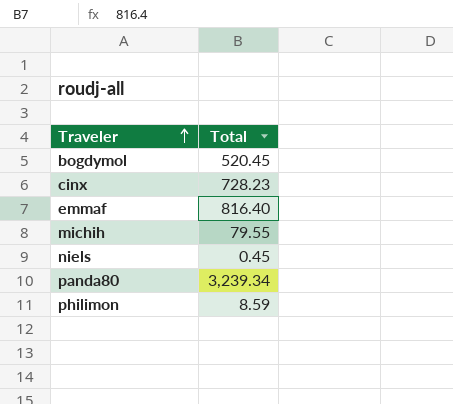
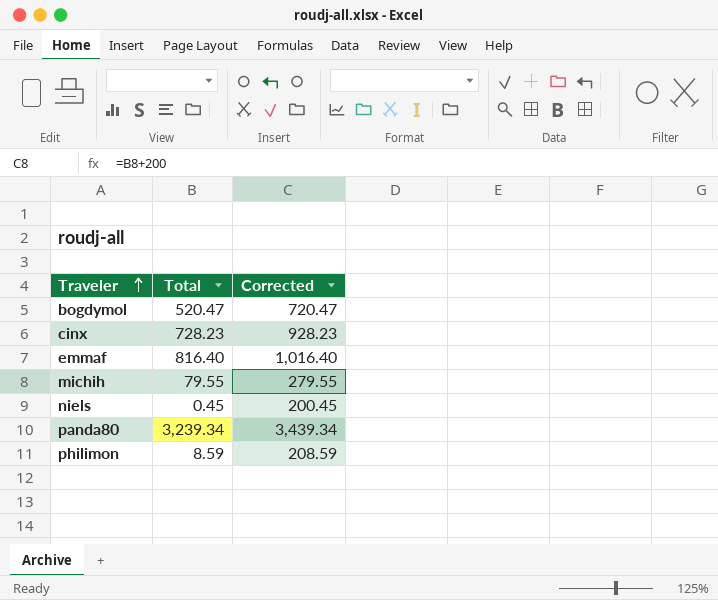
column Corrected | formula: none -> [Total] + 200
bogdymol | Total: 520.45 -> 520.47

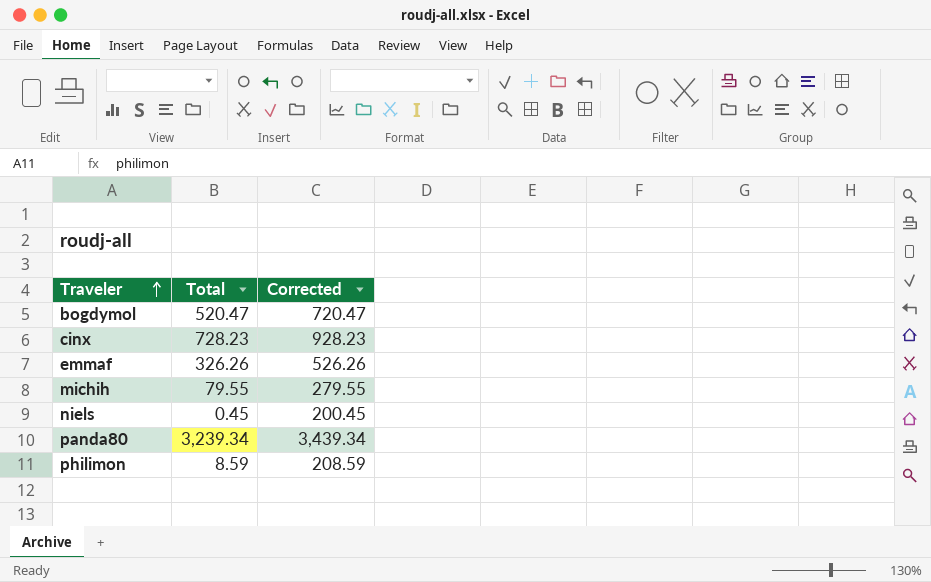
emmaf | Total: 816.40 -> 326.26
emmaf | Corrected: 1,016.40 -> 526.26

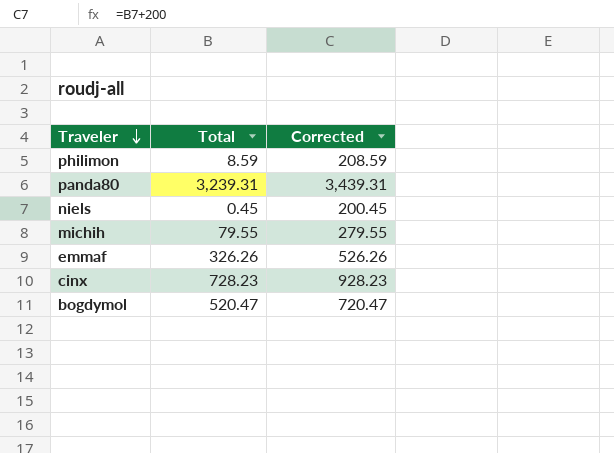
row order: Traveler ascending -> Traveler descending
panda80 | Total: 3,239.34 -> 3,239.31
panda80 | Corrected: 3,439.34 -> 3,439.31

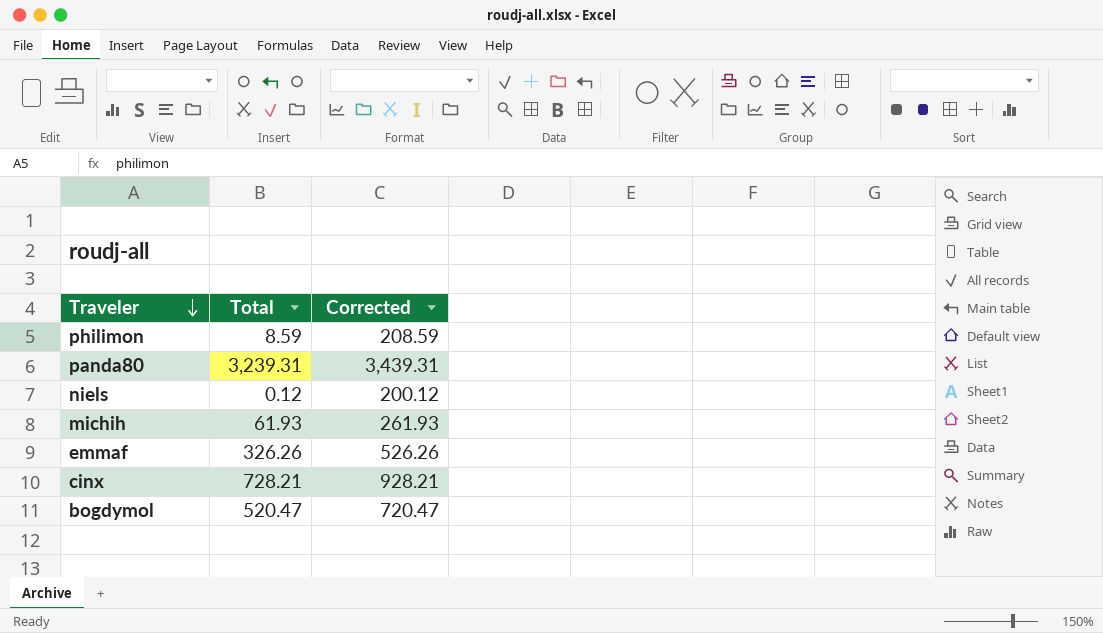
niels | Total: 0.45 -> 0.12
niels | Corrected: 200.45 -> 200.12
michih | Total: 79.55 -> 61.93
michih | Corrected: 279.55 -> 261.93
cinx | Total: 728.23 -> 728.21
cinx | Corrected: 928.23 -> 928.21

